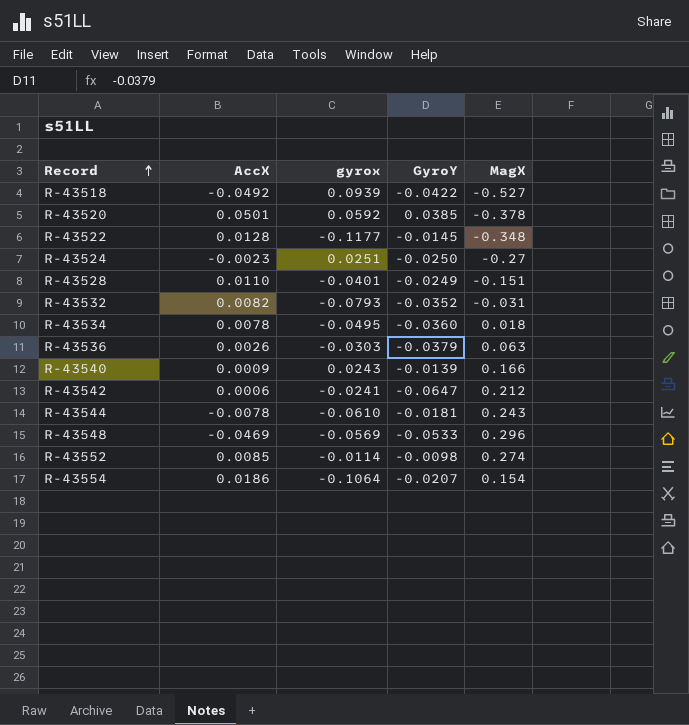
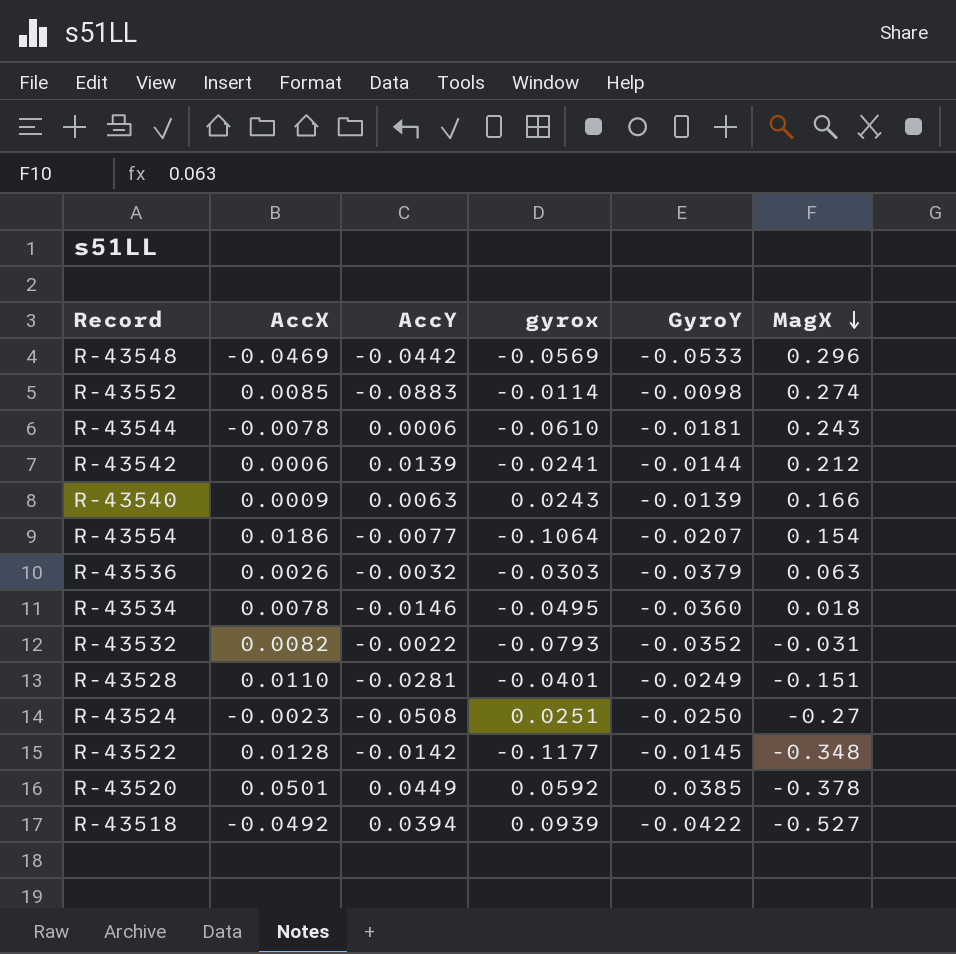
row order: Record ascending -> MagX descending
column AccY | position: none -> 3
R-43542 | GyroY: -0.0647 -> -0.0144

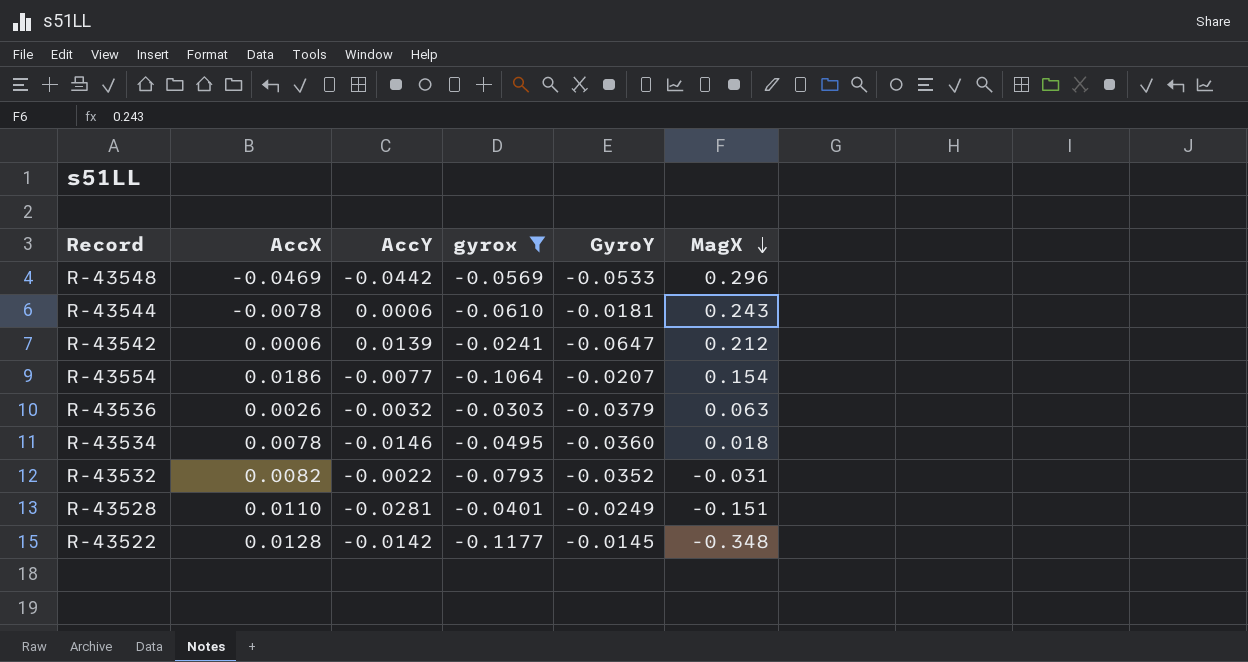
filter: none -> gyrox <= -0.0241
R-43542 | GyroY: -0.0144 -> -0.0647

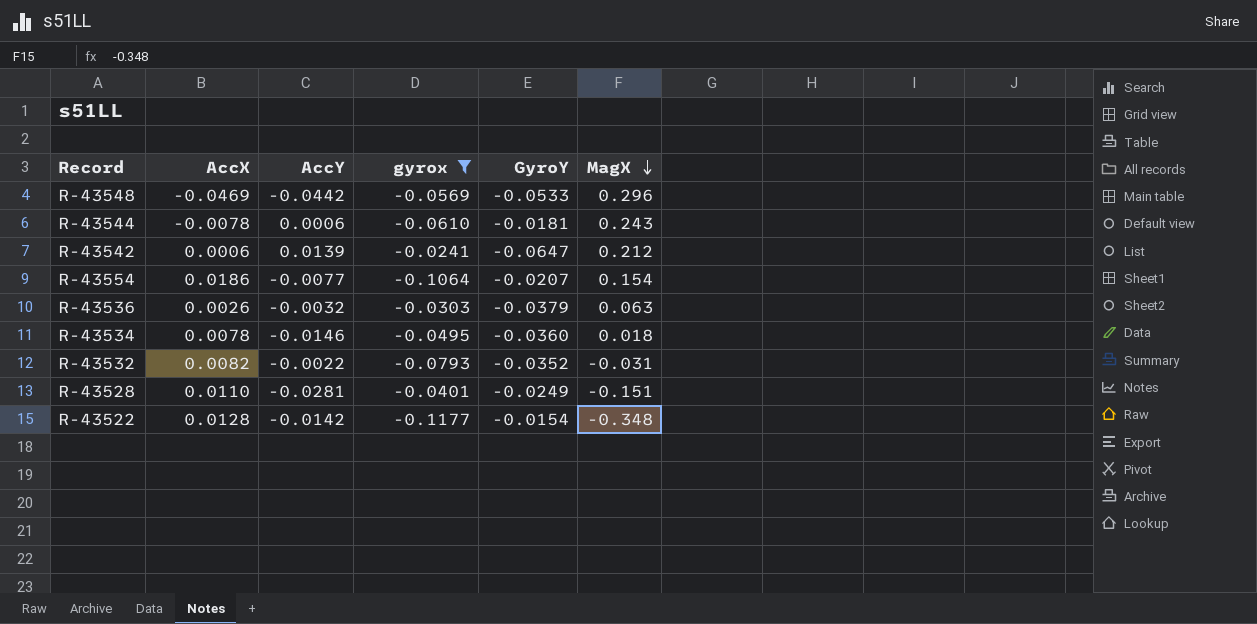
R-43522 | GyroY: -0.0145 -> -0.0154

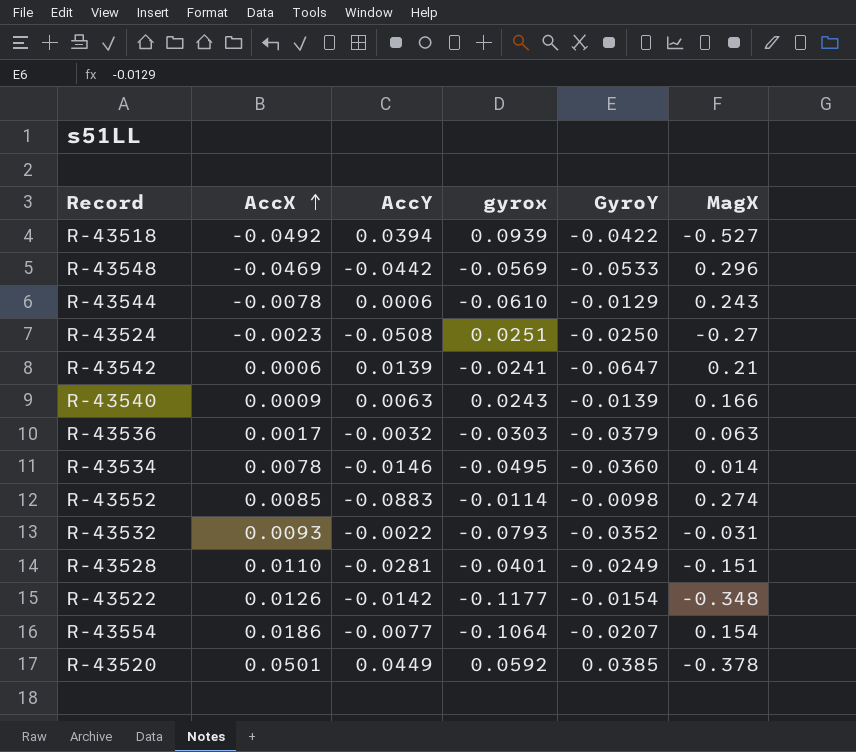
filter: gyrox <= -0.0241 -> none
row order: MagX descending -> AccX ascending
R-43544 | GyroY: -0.0181 -> -0.0129
R-43542 | MagX: 0.212 -> 0.21
R-43536 | AccX: 0.0026 -> 0.0017
R-43534 | MagX: 0.018 -> 0.014
R-43532 | AccX: 0.0082 -> 0.0093
R-43522 | AccX: 0.0128 -> 0.0126

